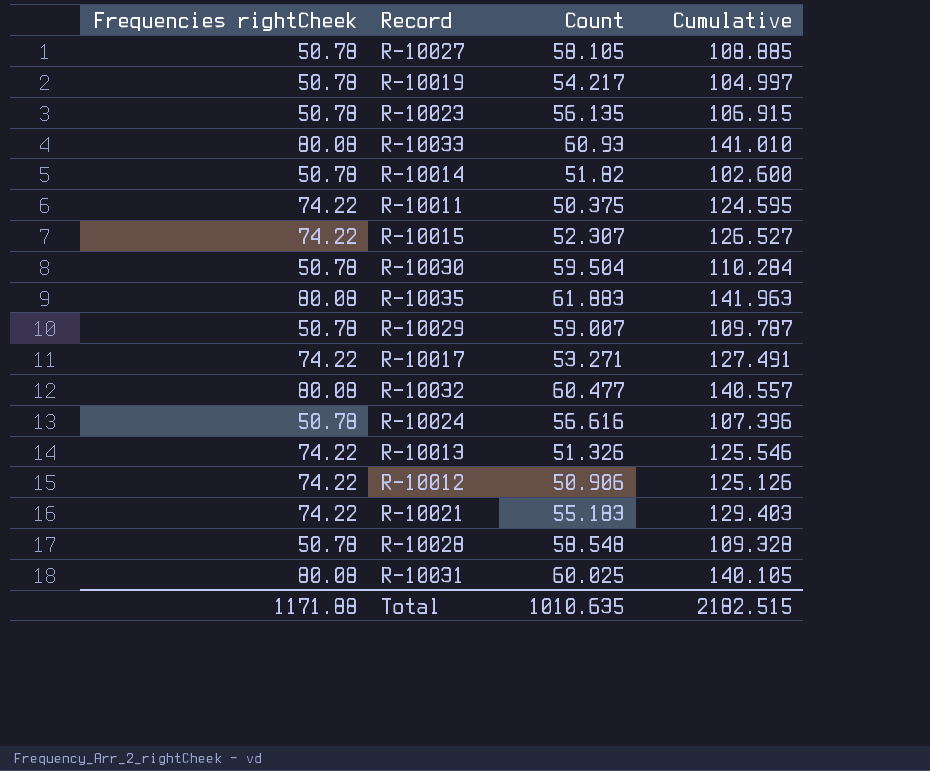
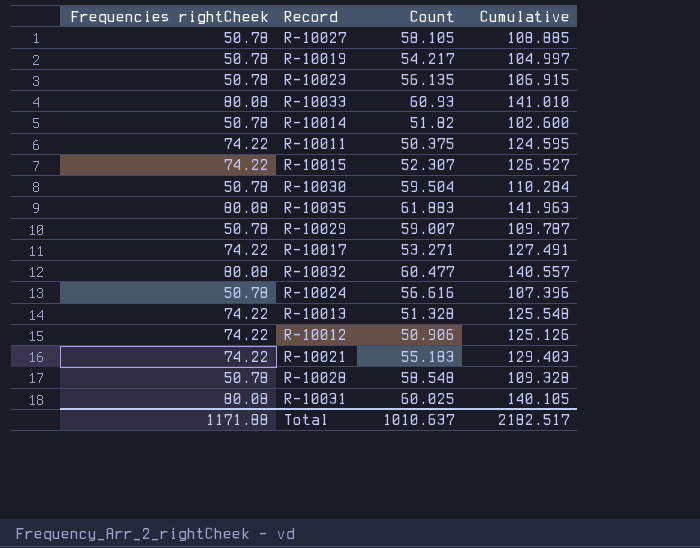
R-10013 | Count: 51.326 -> 51.328
R-10013 | Cumulative: 125.546 -> 125.548
Total | Count: 1010.635 -> 1010.637
Total | Cumulative: 2182.515 -> 2182.517

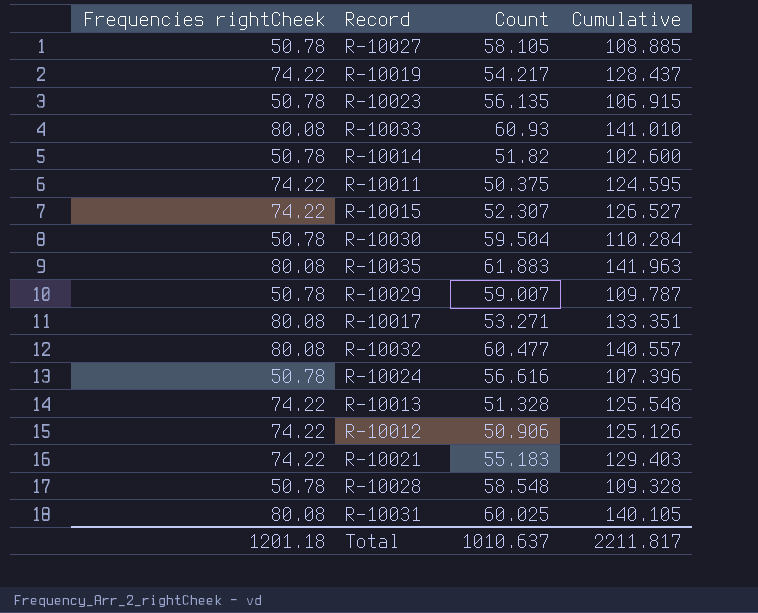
R-10019 | Frequencies rightCheek: 50.78 -> 74.22
R-10019 | Cumulative: 104.997 -> 128.437
R-10017 | Frequencies rightCheek: 74.22 -> 80.08
R-10017 | Cumulative: 127.491 -> 133.351
Total | Frequencies rightCheek: 1171.88 -> 1201.18
Total | Cumulative: 2182.517 -> 2211.817

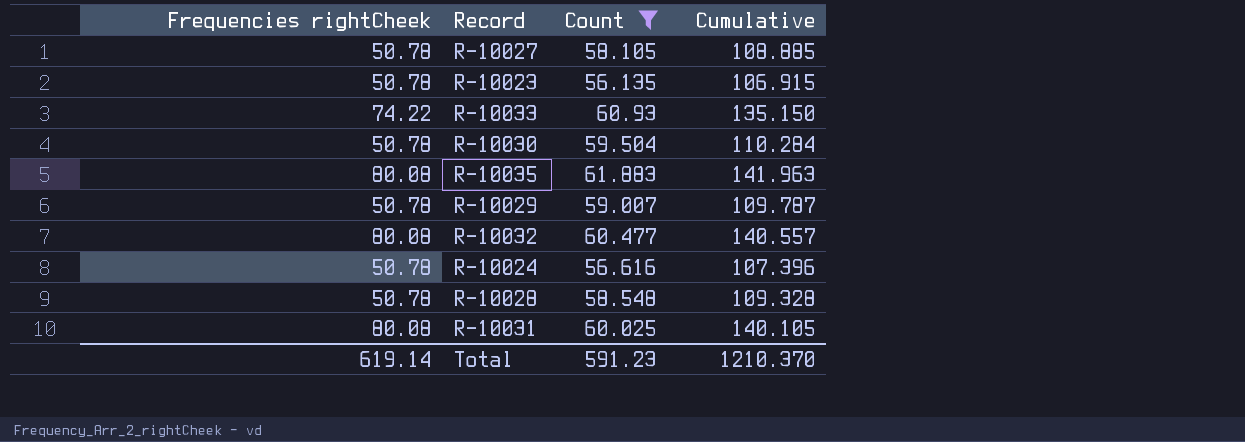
filter: none -> Count >= 56.135
R-10033 | Frequencies rightCheek: 80.08 -> 74.22
R-10033 | Cumulative: 141.010 -> 135.150
Total | Frequencies rightCheek: 1201.18 -> 619.14
Total | Count: 1010.637 -> 591.23
Total | Cumulative: 2211.817 -> 1210.370

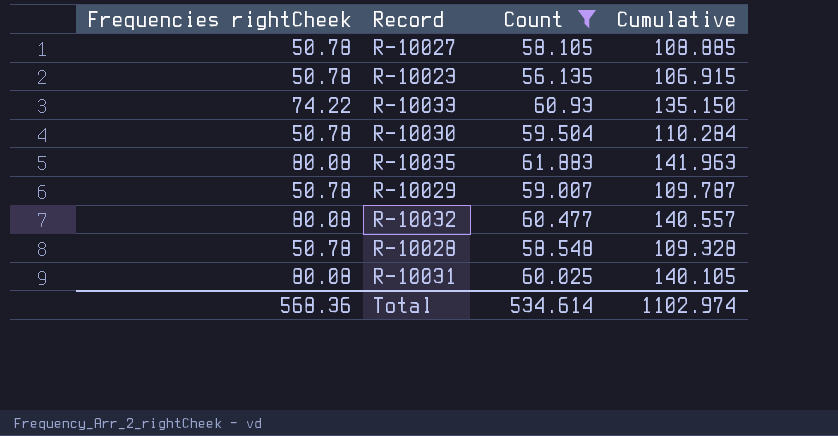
row R-10024: 50.78 | 56.616 | 107.396 -> none
Total | Frequencies rightCheek: 619.14 -> 568.36
Total | Count: 591.23 -> 534.614
Total | Cumulative: 1210.370 -> 1102.974

